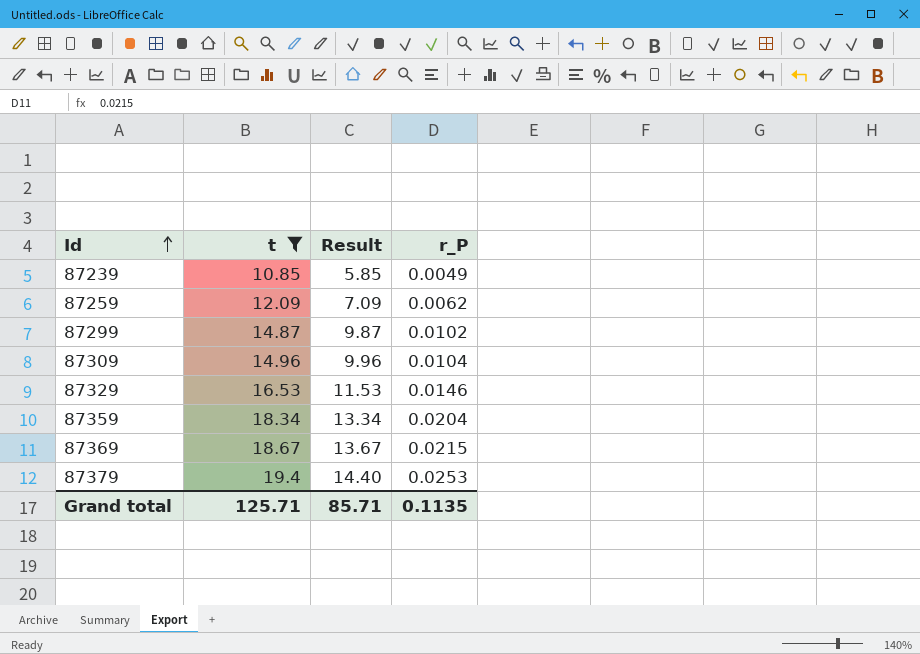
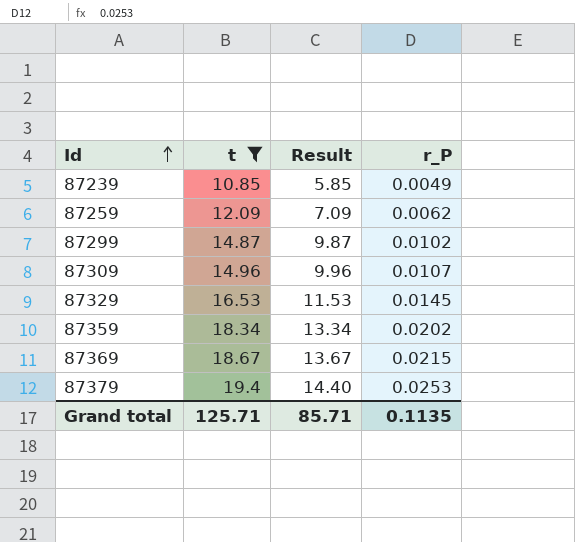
87309 | r_P: 0.0104 -> 0.0107
87329 | r_P: 0.0146 -> 0.0145
87359 | r_P: 0.0204 -> 0.0202

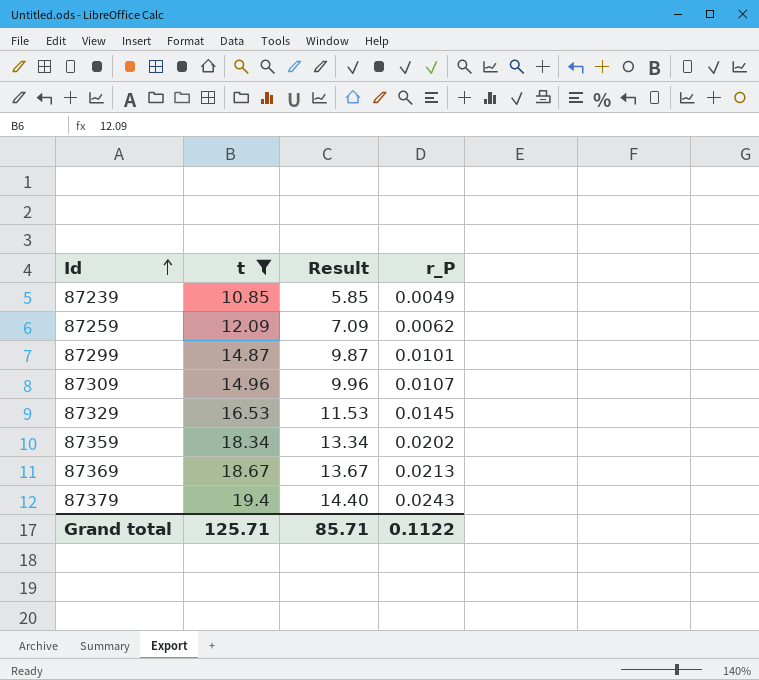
87299 | r_P: 0.0102 -> 0.0101
87369 | r_P: 0.0215 -> 0.0213
87379 | r_P: 0.0253 -> 0.0243
Grand total | r_P: 0.1135 -> 0.1122

